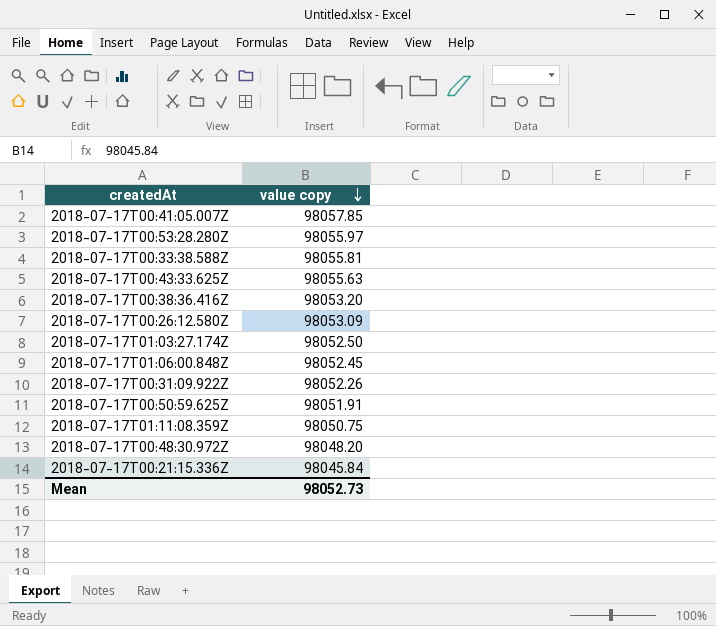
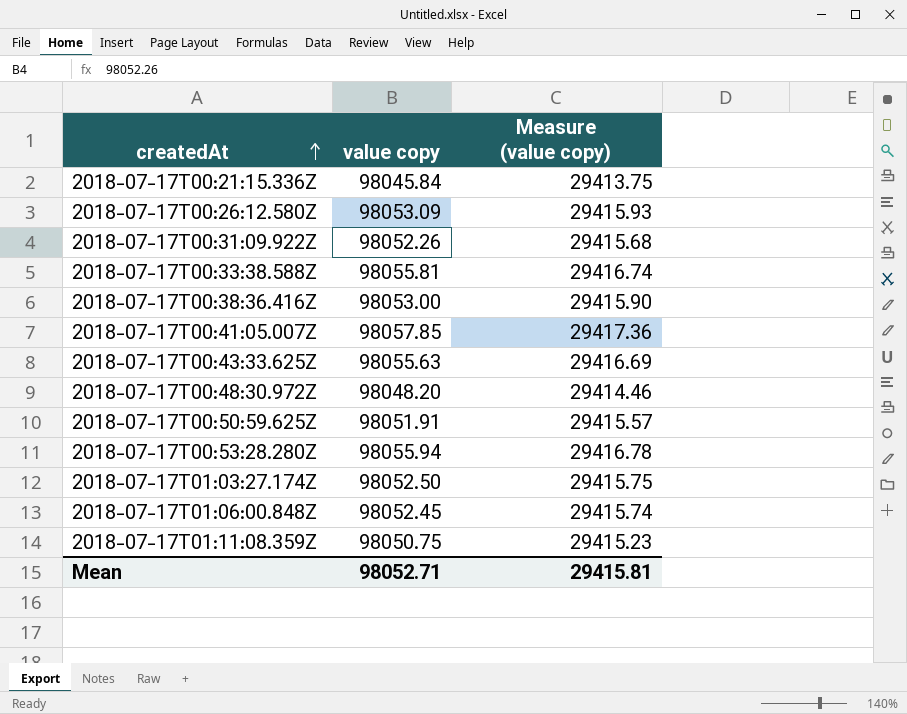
row order: value copy descending -> createdAt ascending
column Measure (value copy) | formula: none -> [value copy] * 0.3
2018-07-17T00:38:36.416Z | value copy: 98053.20 -> 98053.00
2018-07-17T00:53:28.280Z | value copy: 98055.97 -> 98055.94
Mean | value copy: 98052.73 -> 98052.71

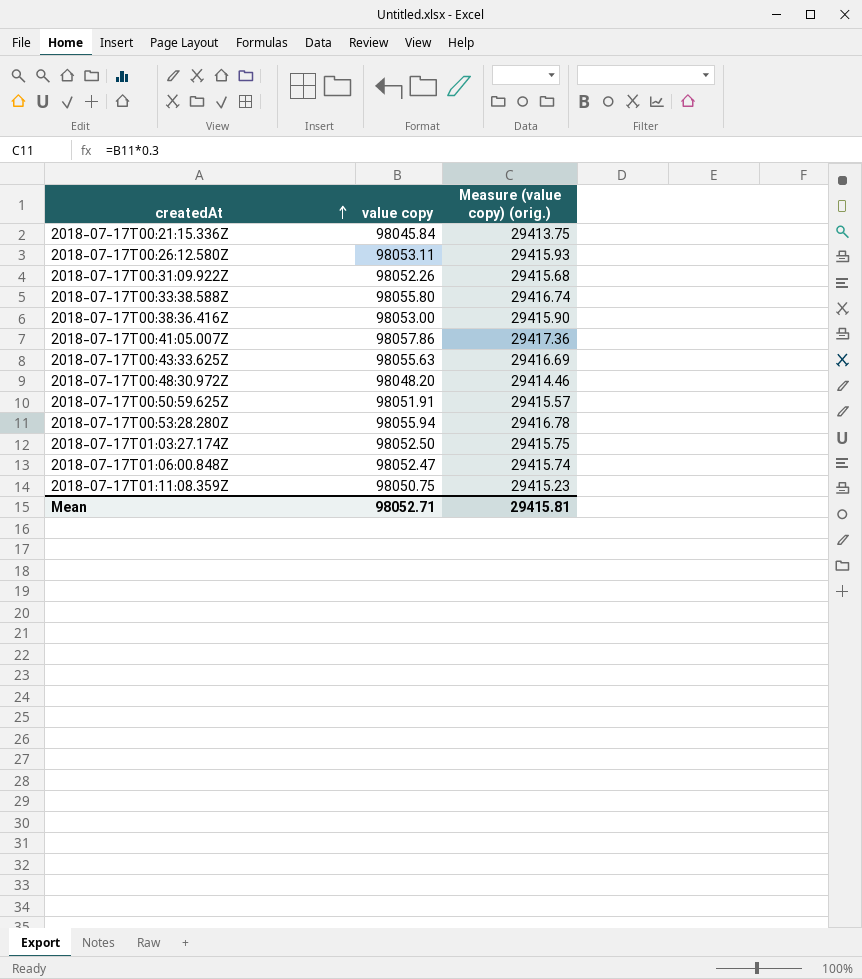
column name: Measure (value copy) -> Measure (value copy) (orig.)
2018-07-17T00:26:12.580Z | value copy: 98053.09 -> 98053.11
2018-07-17T00:33:38.588Z | value copy: 98055.81 -> 98055.80
2018-07-17T00:41:05.007Z | value copy: 98057.85 -> 98057.86
2018-07-17T01:06:00.848Z | value copy: 98052.45 -> 98052.47

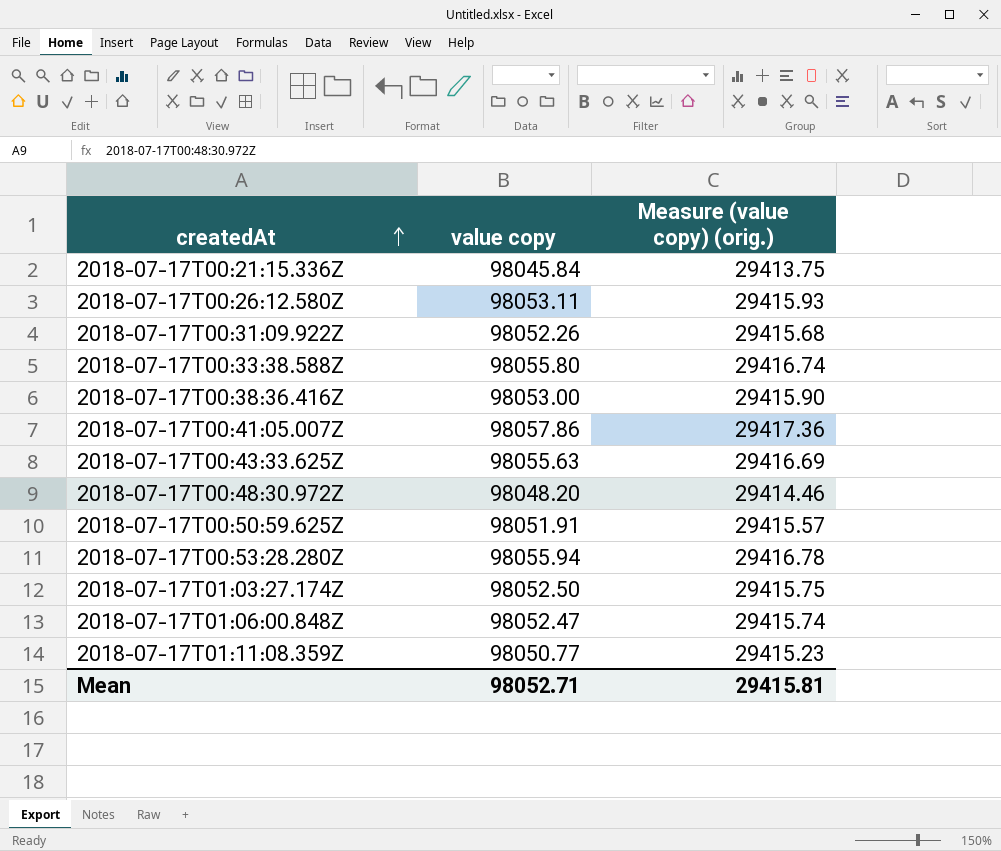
2018-07-17T01:11:08.359Z | value copy: 98050.75 -> 98050.77

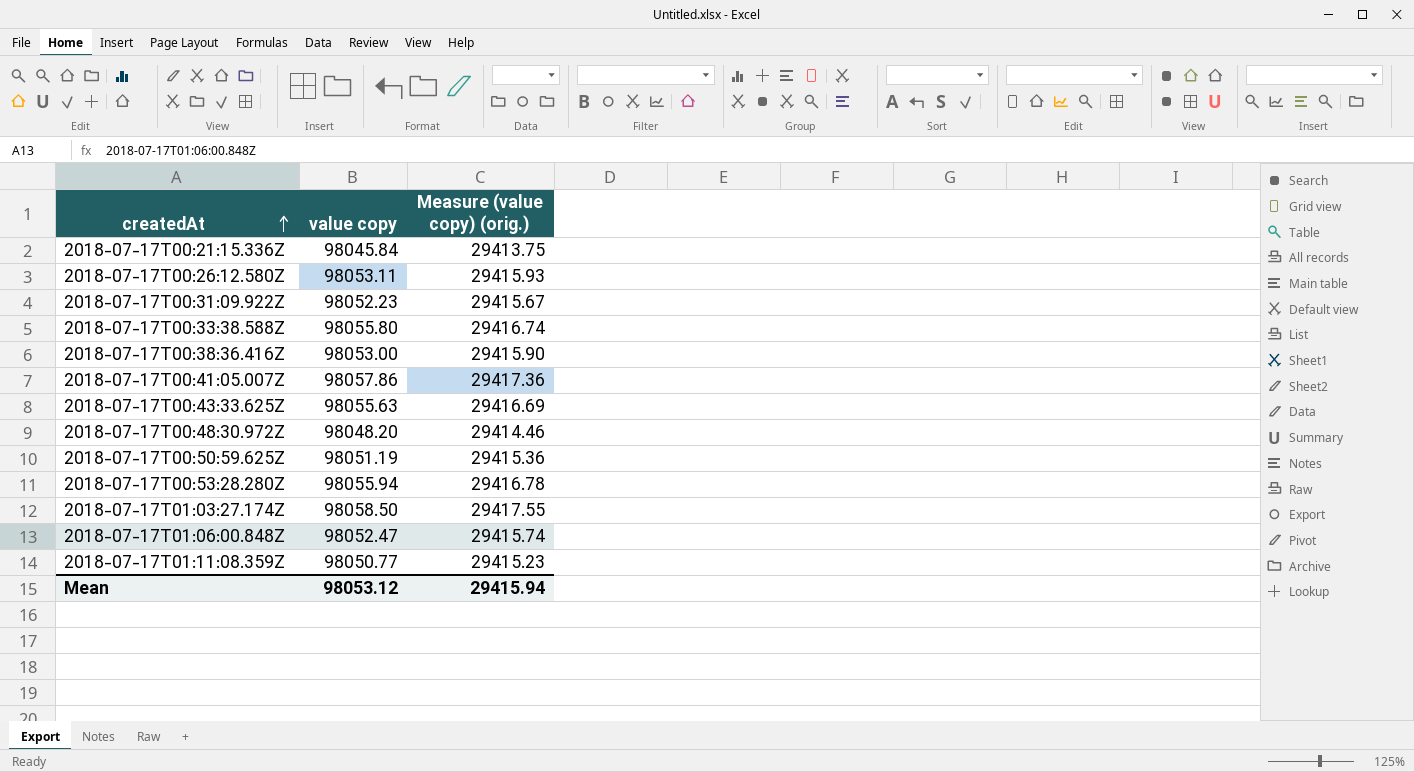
2018-07-17T00:31:09.922Z | value copy: 98052.26 -> 98052.23
2018-07-17T00:31:09.922Z | Measure (value copy) (orig.): 29415.68 -> 29415.67
2018-07-17T00:50:59.625Z | value copy: 98051.91 -> 98051.19
2018-07-17T00:50:59.625Z | Measure (value copy) (orig.): 29415.57 -> 29415.36
2018-07-17T01:03:27.174Z | value copy: 98052.50 -> 98058.50
2018-07-17T01:03:27.174Z | Measure (value copy) (orig.): 29415.75 -> 29417.55
Mean | value copy: 98052.71 -> 98053.12
Mean | Measure (value copy) (orig.): 29415.81 -> 29415.94

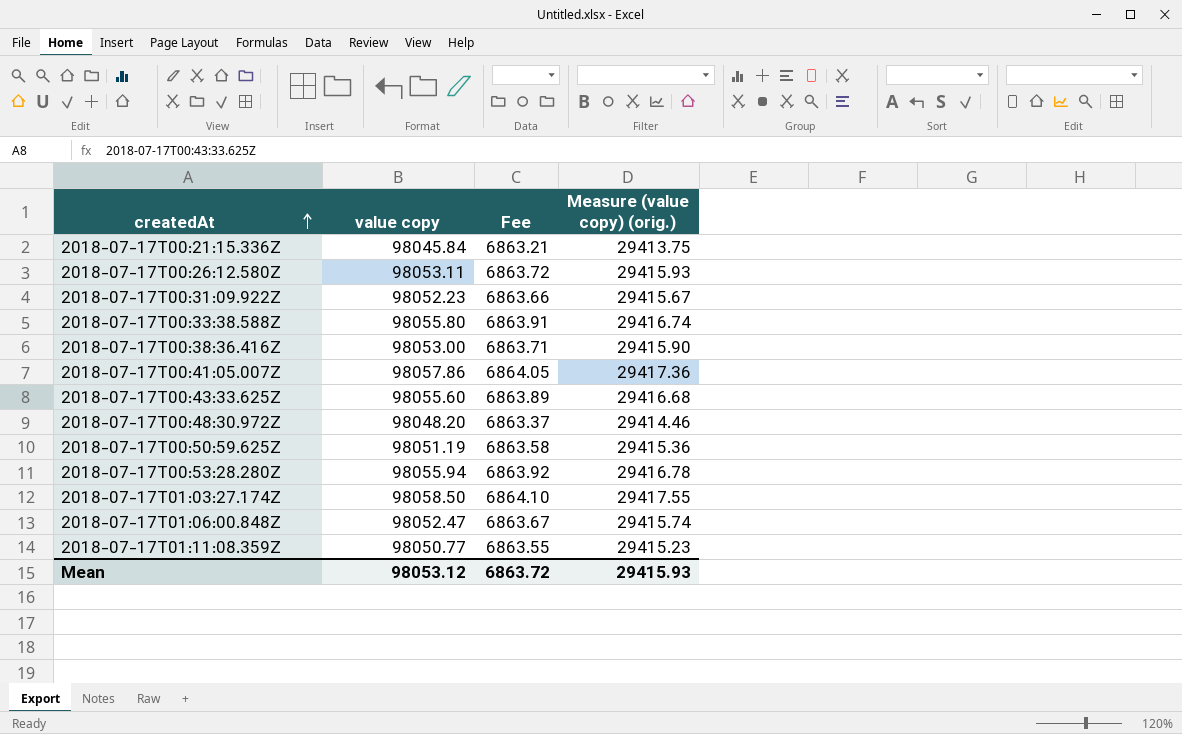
column Fee | formula: none -> [value copy] * 0.07
2018-07-17T00:43:33.625Z | value copy: 98055.63 -> 98055.60
2018-07-17T00:43:33.625Z | Measure (value copy) (orig.): 29416.69 -> 29416.68
Mean | Measure (value copy) (orig.): 29415.94 -> 29415.93

